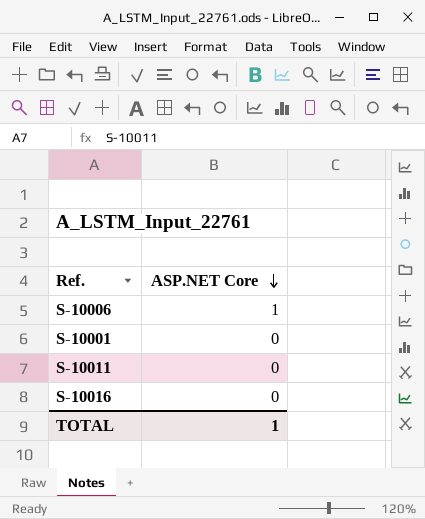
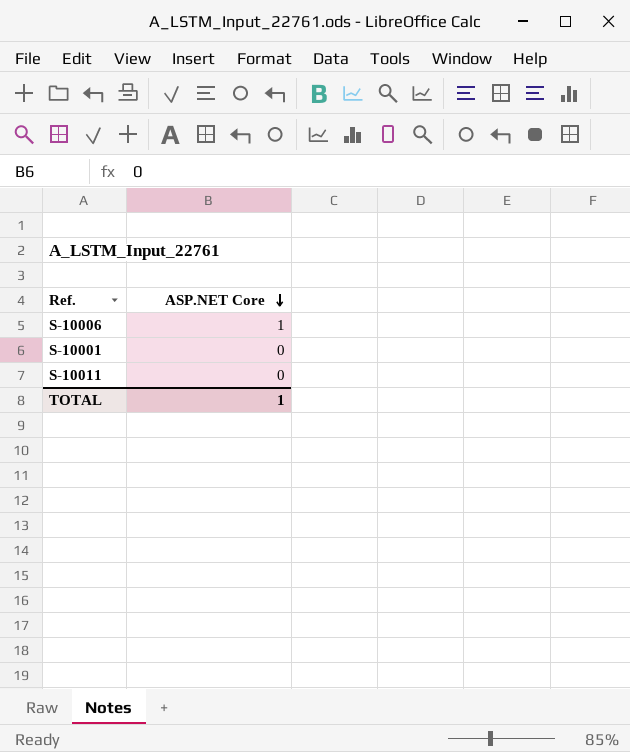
row S-10016: 0 -> none

